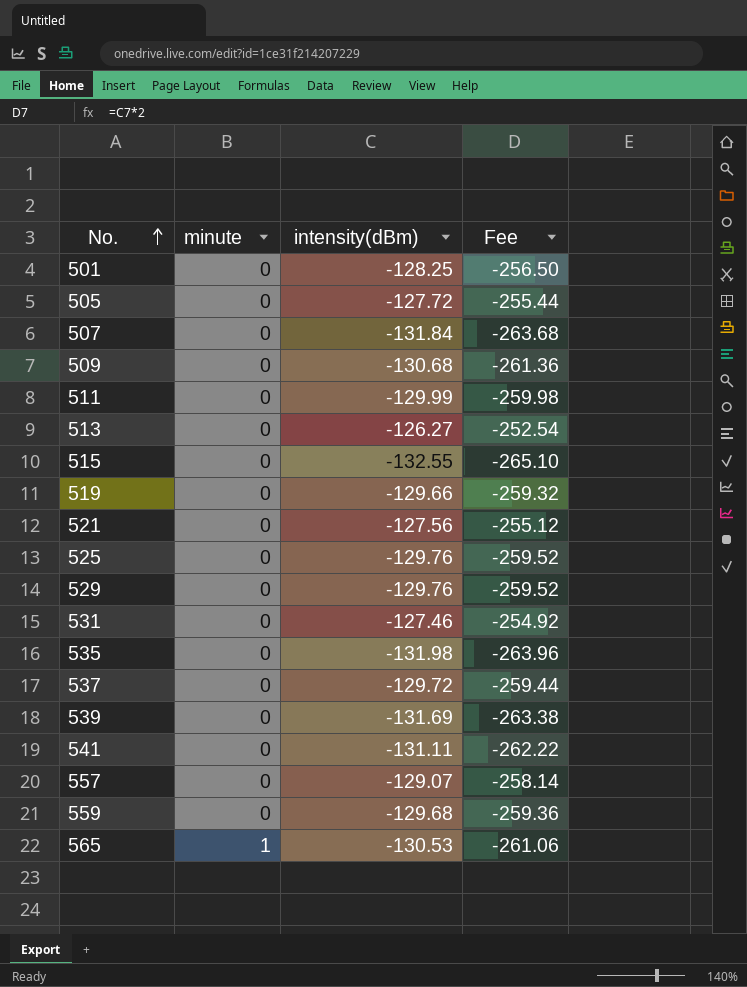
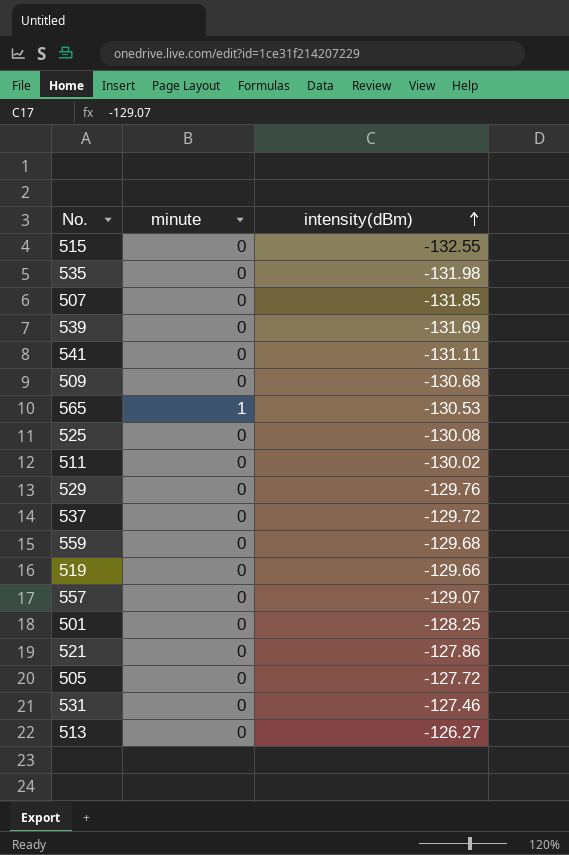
row order: No. ascending -> intensity(dBm) ascending
column Fee | formula: [intensity(dBm)] * 2 -> none
507 | intensity(dBm): -131.84 -> -131.85
525 | intensity(dBm): -129.76 -> -130.08
511 | intensity(dBm): -129.99 -> -130.02
521 | intensity(dBm): -127.56 -> -127.86

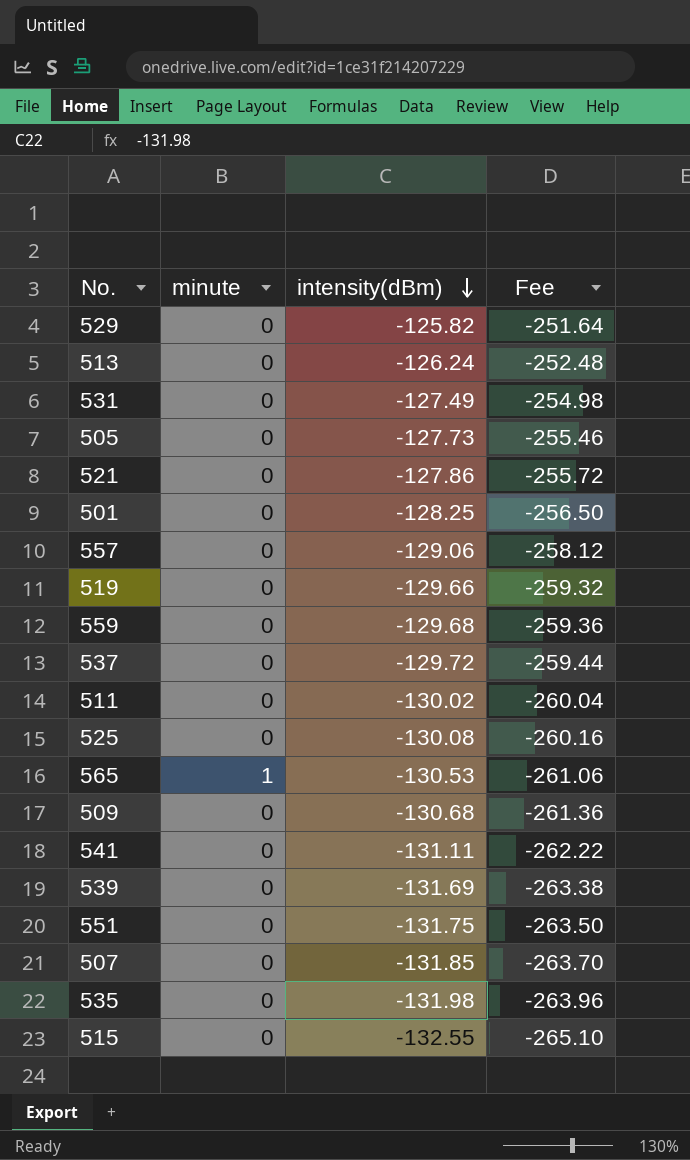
row order: intensity(dBm) ascending -> intensity(dBm) descending
column Fee | formula: none -> [intensity(dBm)] * 2
529 | intensity(dBm): -129.76 -> -125.82
513 | intensity(dBm): -126.27 -> -126.24
531 | intensity(dBm): -127.46 -> -127.49
505 | intensity(dBm): -127.72 -> -127.73
557 | intensity(dBm): -129.07 -> -129.06
row 551: none -> 0 | -131.75 | -263.50

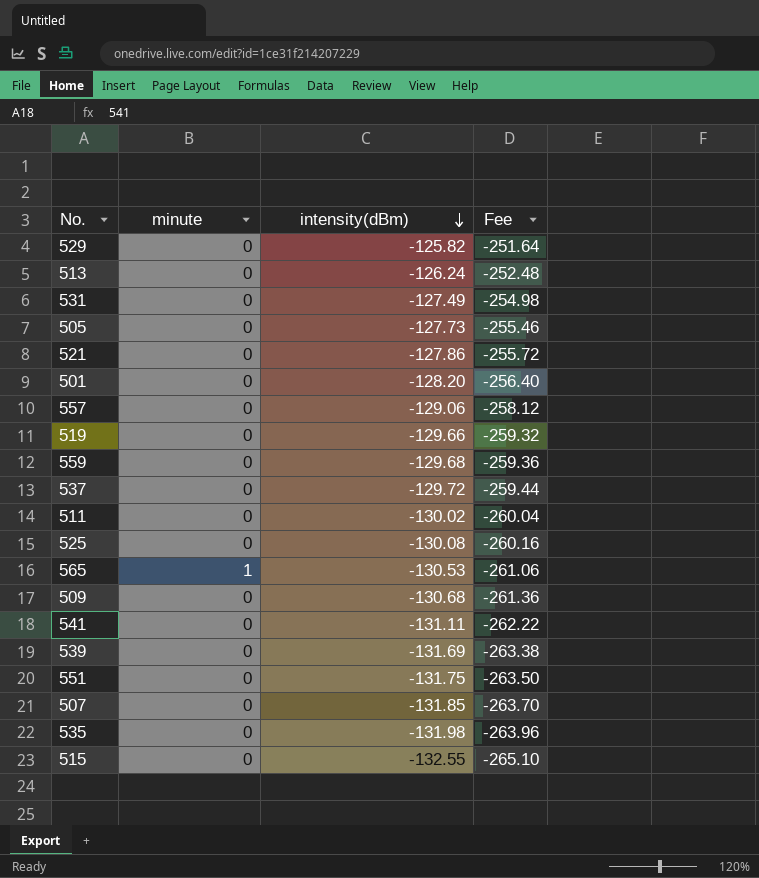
501 | intensity(dBm): -128.25 -> -128.20
501 | Fee: -256.50 -> -256.40

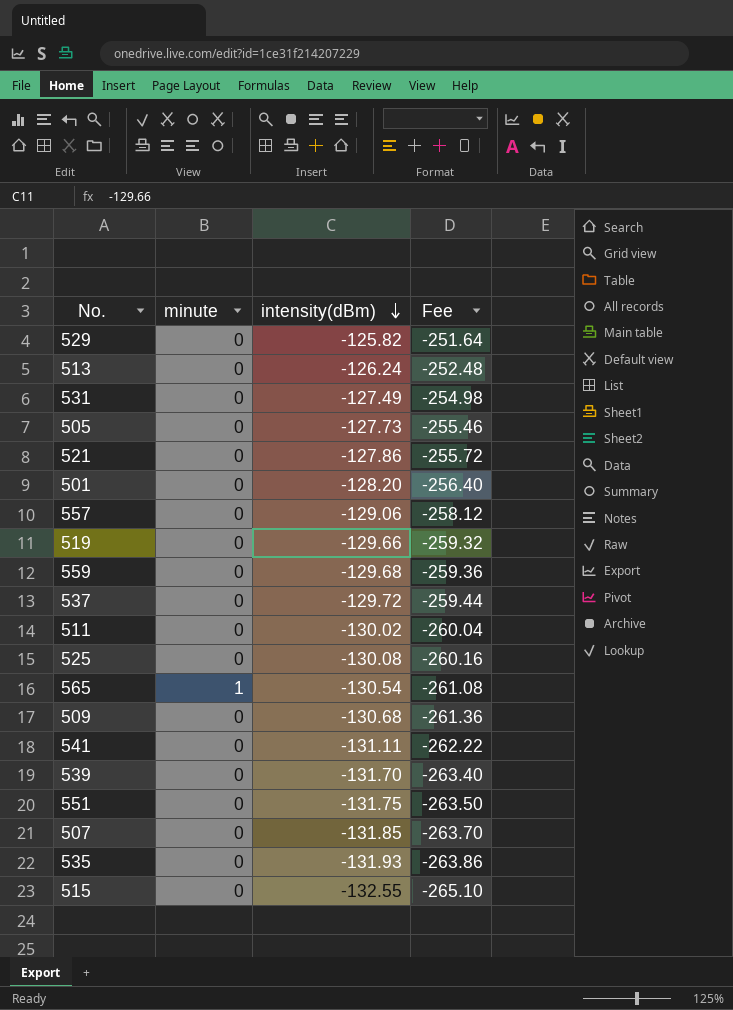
565 | intensity(dBm): -130.53 -> -130.54
565 | Fee: -261.06 -> -261.08
539 | intensity(dBm): -131.69 -> -131.70
539 | Fee: -263.38 -> -263.40
535 | intensity(dBm): -131.98 -> -131.93
535 | Fee: -263.96 -> -263.86

